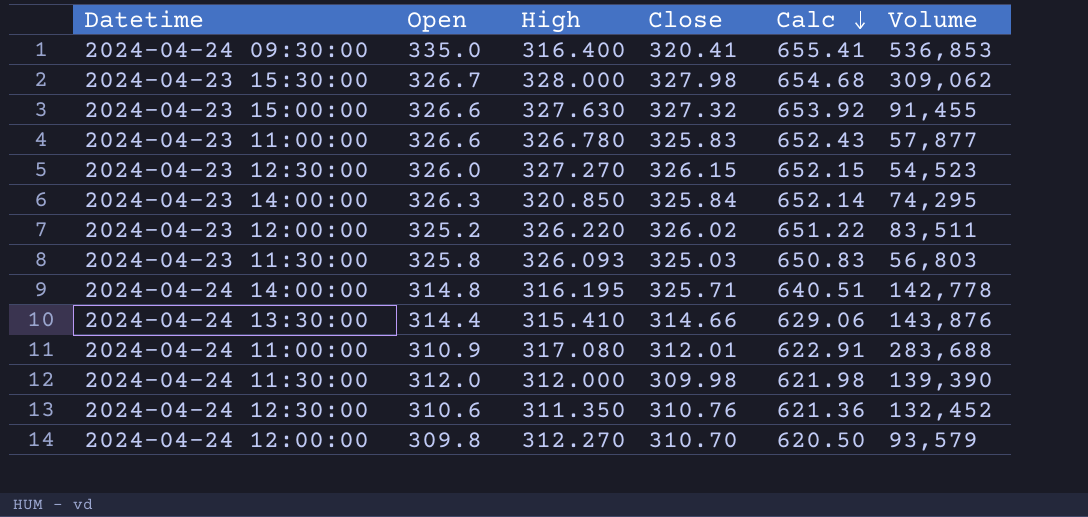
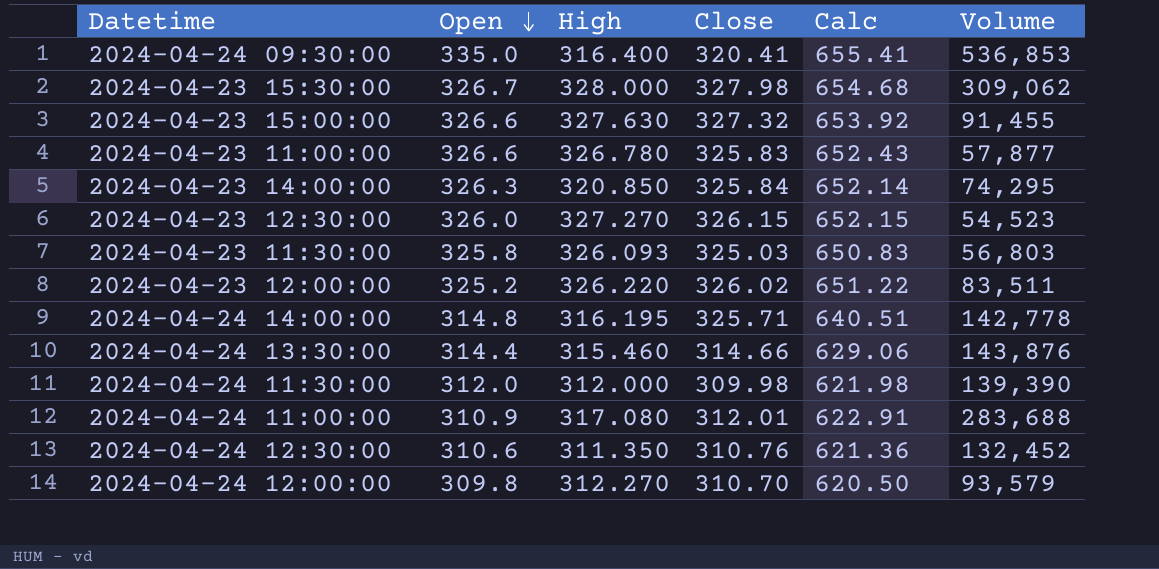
row order: Calc descending -> Open descending
2024-04-24 13:30:00 | High: 315.410 -> 315.460

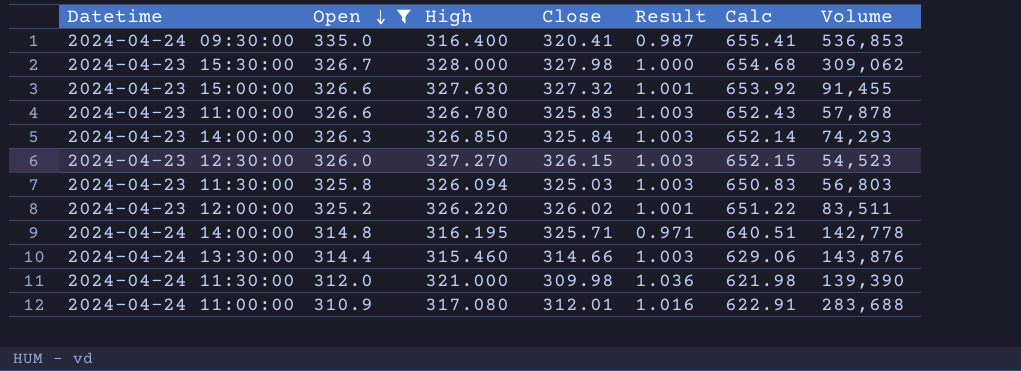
filter: none -> Open >= 310.9
column Result | formula: none -> [High] / [Close]
2024-04-23 11:00:00 | Volume: 57,877 -> 57,878
2024-04-23 14:00:00 | High: 320.850 -> 326.850
2024-04-23 14:00:00 | Volume: 74,295 -> 74,293
2024-04-23 11:30:00 | High: 326.093 -> 326.094
2024-04-24 11:30:00 | High: 312.000 -> 321.000

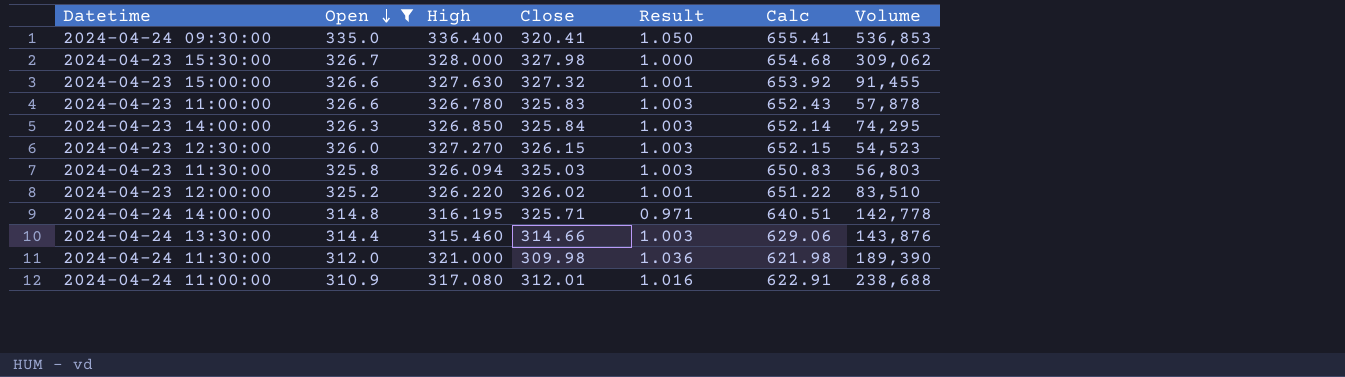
2024-04-24 09:30:00 | High: 316.400 -> 336.400
2024-04-24 09:30:00 | Result: 0.987 -> 1.050
2024-04-23 14:00:00 | Volume: 74,293 -> 74,295
2024-04-23 12:00:00 | Volume: 83,511 -> 83,510
2024-04-24 11:30:00 | Volume: 139,390 -> 189,390
2024-04-24 11:00:00 | Volume: 283,688 -> 238,688

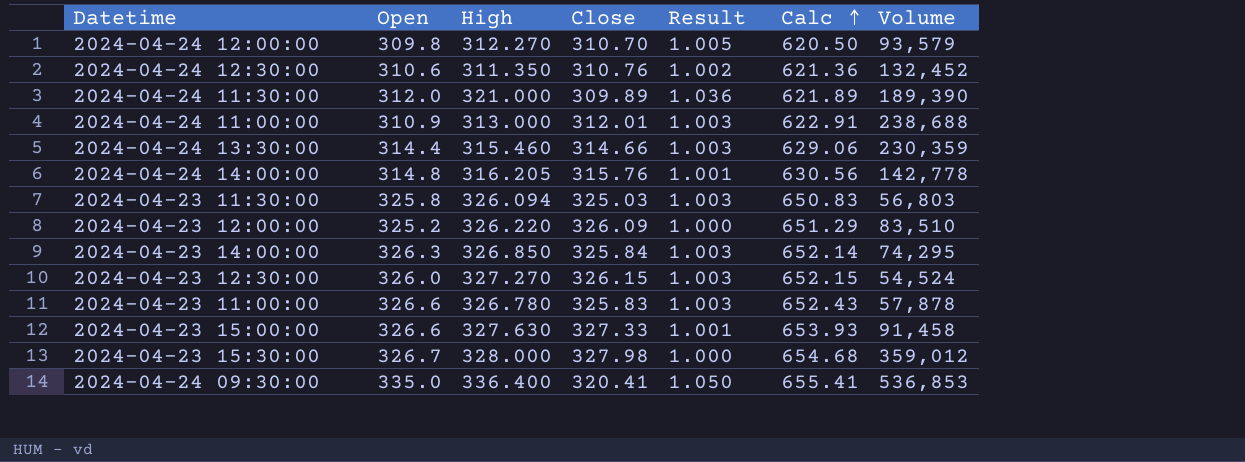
filter: Open >= 310.9 -> none
row order: Open descending -> Calc ascending
2024-04-24 11:30:00 | Close: 309.98 -> 309.89
2024-04-24 11:30:00 | Calc: 621.98 -> 621.89
2024-04-24 11:00:00 | High: 317.080 -> 313.000
2024-04-24 11:00:00 | Result: 1.016 -> 1.003
2024-04-24 13:30:00 | Volume: 143,876 -> 230,359
2024-04-24 14:00:00 | High: 316.195 -> 316.205
2024-04-24 14:00:00 | Close: 325.71 -> 315.76
2024-04-24 14:00:00 | Result: 0.971 -> 1.001
2024-04-24 14:00:00 | Calc: 640.51 -> 630.56
2024-04-23 12:00:00 | Close: 326.02 -> 326.09
2024-04-23 12:00:00 | Result: 1.001 -> 1.000
2024-04-23 12:00:00 | Calc: 651.22 -> 651.29
2024-04-23 12:30:00 | Volume: 54,523 -> 54,524
2024-04-23 15:00:00 | Close: 327.32 -> 327.33
2024-04-23 15:00:00 | Calc: 653.92 -> 653.93
2024-04-23 15:00:00 | Volume: 91,455 -> 91,458
2024-04-23 15:30:00 | Volume: 309,062 -> 359,012

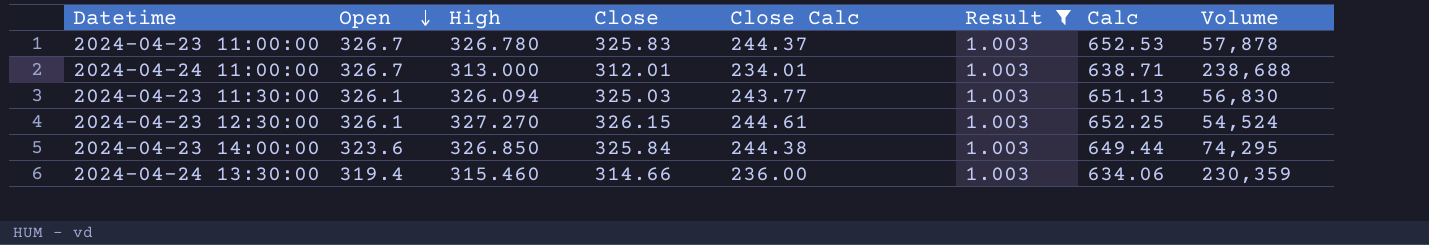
filter: none -> Result = 1.003
row order: Calc ascending -> Open descending
column Close Calc | formula: none -> [Close] * 0.75
2024-04-23 11:00:00 | Open: 326.6 -> 326.7
2024-04-23 11:00:00 | Calc: 652.43 -> 652.53
2024-04-24 11:00:00 | Open: 310.9 -> 326.7
2024-04-24 11:00:00 | Calc: 622.91 -> 638.71
2024-04-23 11:30:00 | Open: 325.8 -> 326.1
2024-04-23 11:30:00 | Calc: 650.83 -> 651.13
2024-04-23 11:30:00 | Volume: 56,803 -> 56,830
2024-04-23 12:30:00 | Open: 326.0 -> 326.1
2024-04-23 12:30:00 | Calc: 652.15 -> 652.25
2024-04-23 14:00:00 | Open: 326.3 -> 323.6
2024-04-23 14:00:00 | Calc: 652.14 -> 649.44
2024-04-24 13:30:00 | Open: 314.4 -> 319.4
2024-04-24 13:30:00 | Calc: 629.06 -> 634.06

